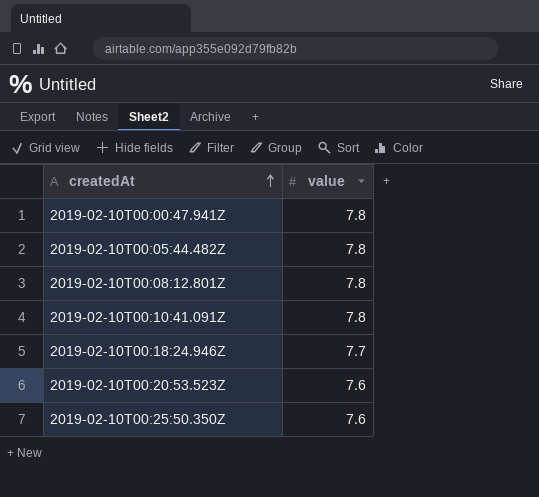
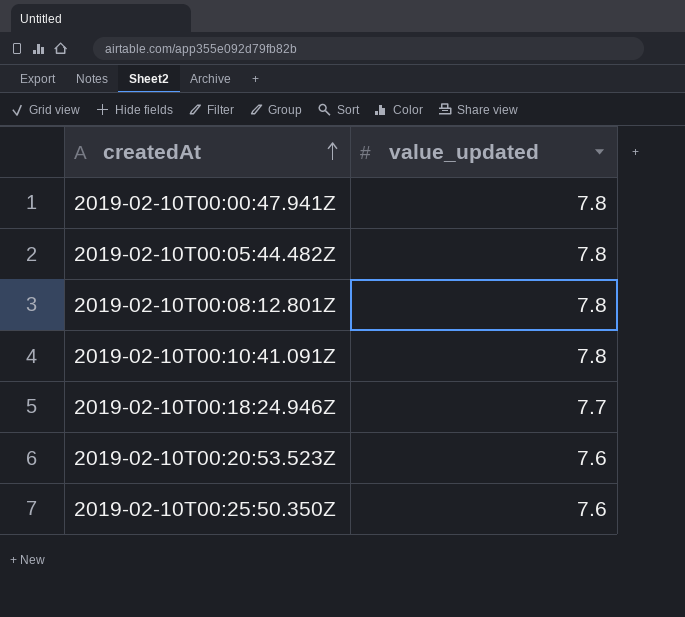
column name: value -> value_updated

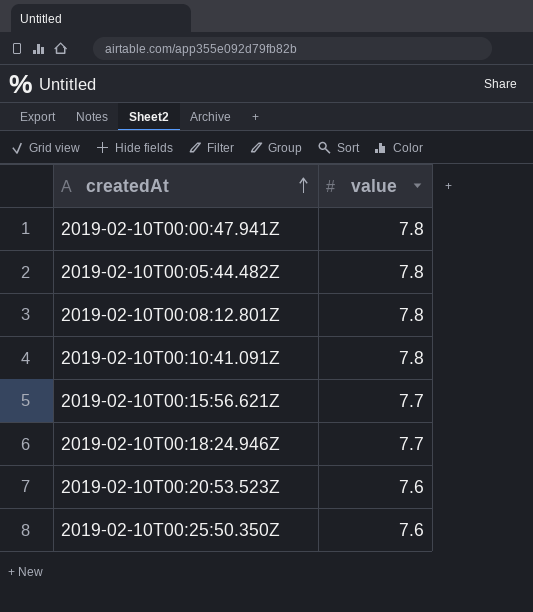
column name: value_updated -> value
row 2019-02-10T00:15:56.621Z: none -> 7.7

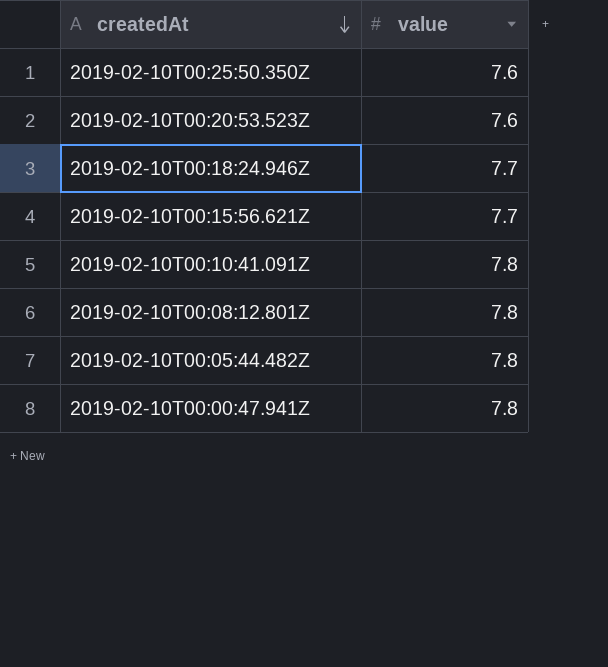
row order: createdAt ascending -> createdAt descending

